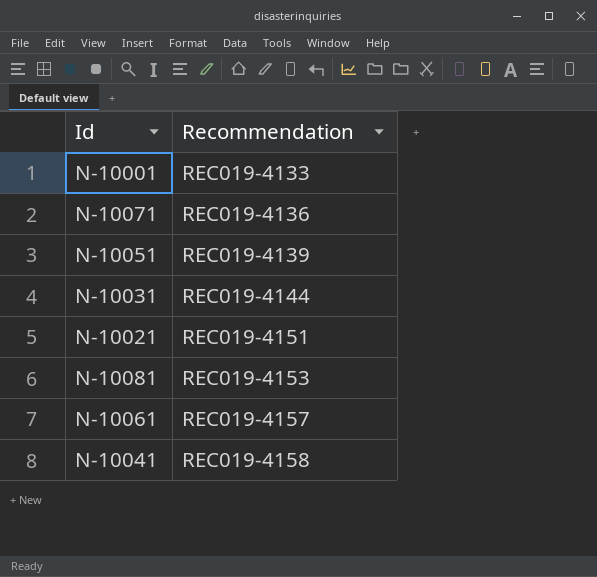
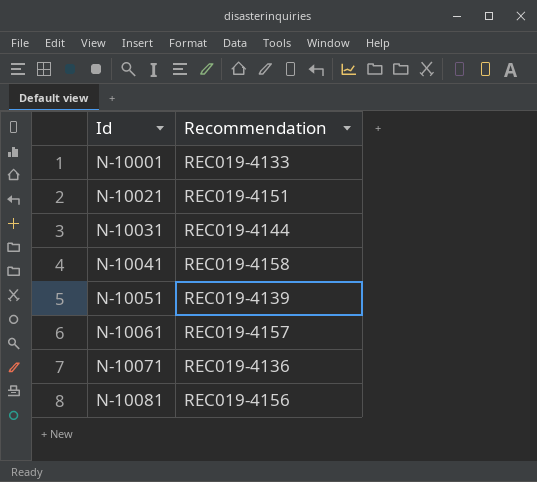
row order: Recommendation ascending -> Id ascending
N-10081 | Recommendation: REC019-4153 -> REC019-4156

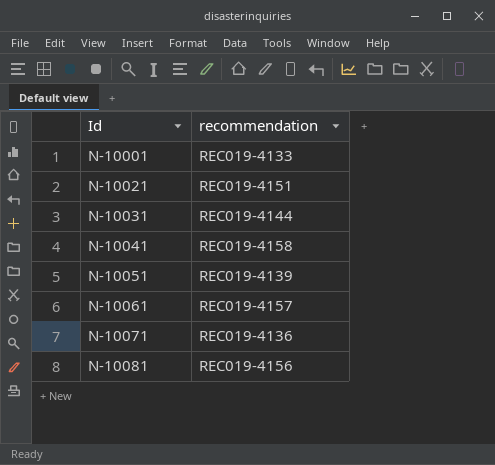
column name: Recommendation -> recommendation

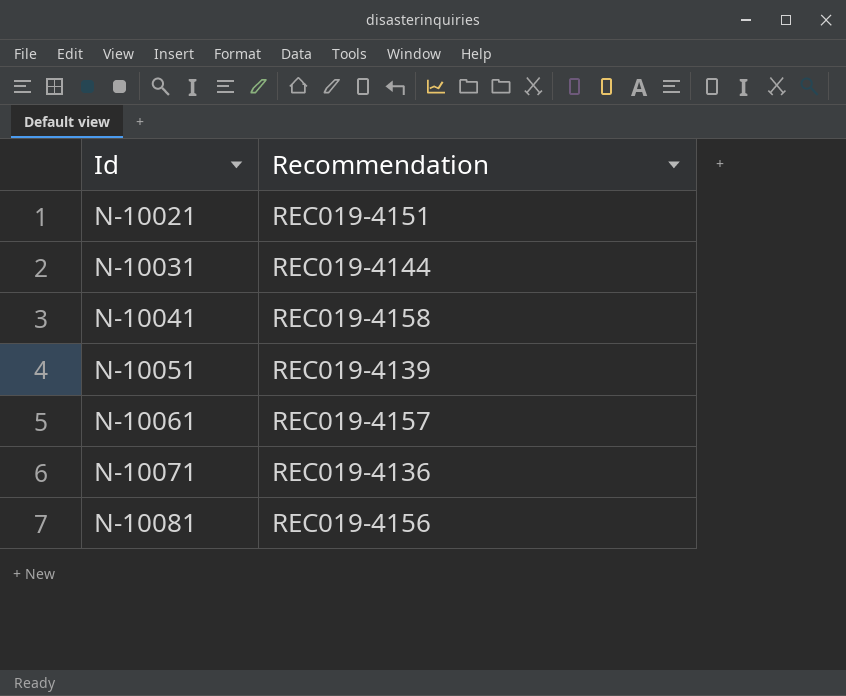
column name: recommendation -> Recommendation
row N-10001: REC019-4133 -> none

